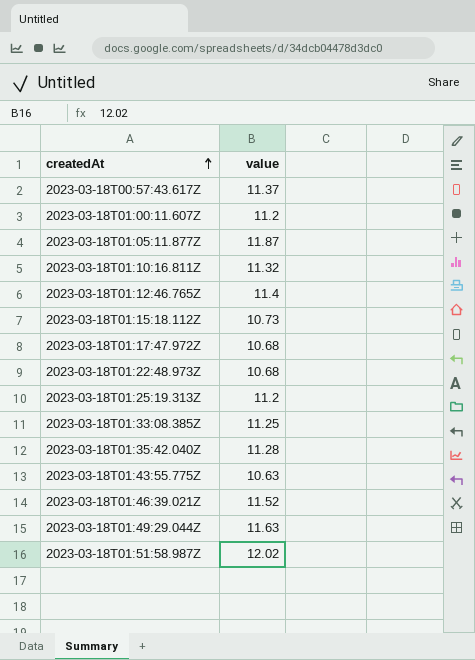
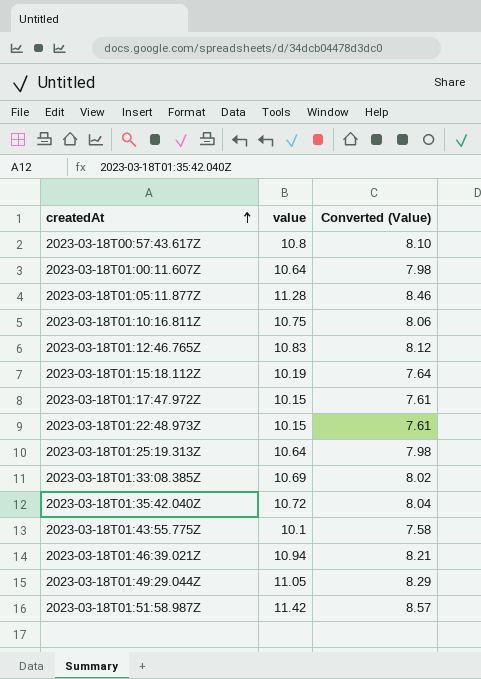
column Converted (Value) | formula: none -> [value] * 0.75
2023-03-18T00:57:43.617Z | value: 11.37 -> 10.8
2023-03-18T01:00:11.607Z | value: 11.2 -> 10.64
2023-03-18T01:05:11.877Z | value: 11.87 -> 11.28
2023-03-18T01:10:16.811Z | value: 11.32 -> 10.75
2023-03-18T01:12:46.765Z | value: 11.4 -> 10.83
2023-03-18T01:15:18.112Z | value: 10.73 -> 10.19
2023-03-18T01:17:47.972Z | value: 10.68 -> 10.15
2023-03-18T01:22:48.973Z | value: 10.68 -> 10.15
2023-03-18T01:25:19.313Z | value: 11.2 -> 10.64
2023-03-18T01:33:08.385Z | value: 11.25 -> 10.69
2023-03-18T01:35:42.040Z | value: 11.28 -> 10.72
2023-03-18T01:43:55.775Z | value: 10.63 -> 10.1
2023-03-18T01:46:39.021Z | value: 11.52 -> 10.94
2023-03-18T01:49:29.044Z | value: 11.63 -> 11.05
2023-03-18T01:51:58.987Z | value: 12.02 -> 11.42

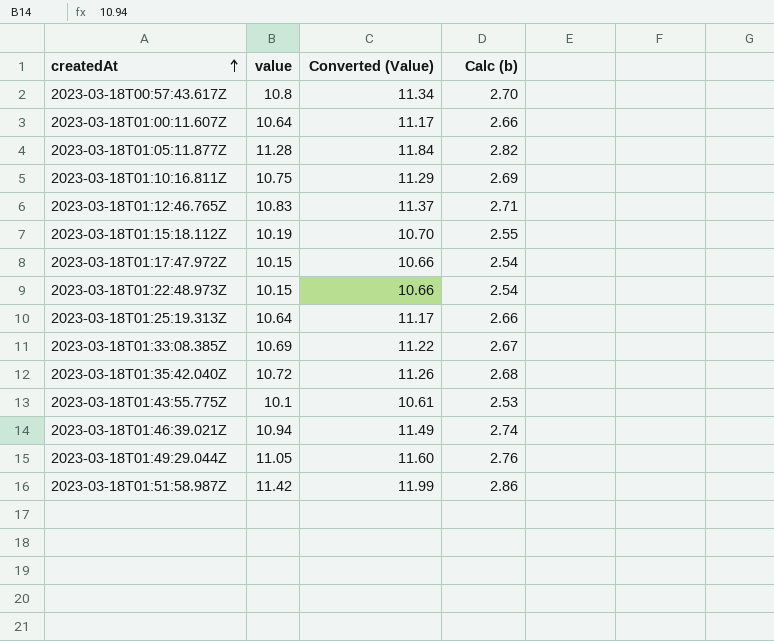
column Converted (Value) | formula: [value] * 0.75 -> [value] * 1.05
column Calc (b) | formula: none -> [value] * 0.25

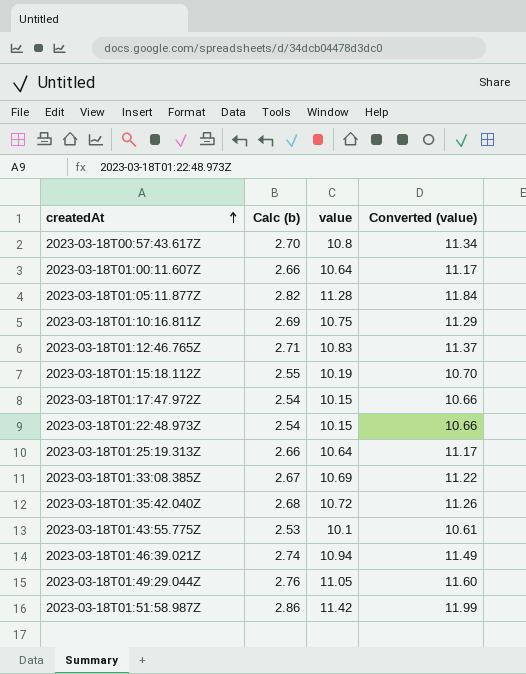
column Calc (b) | position: 4 -> 2
column name: Converted (Value) -> Converted (value)

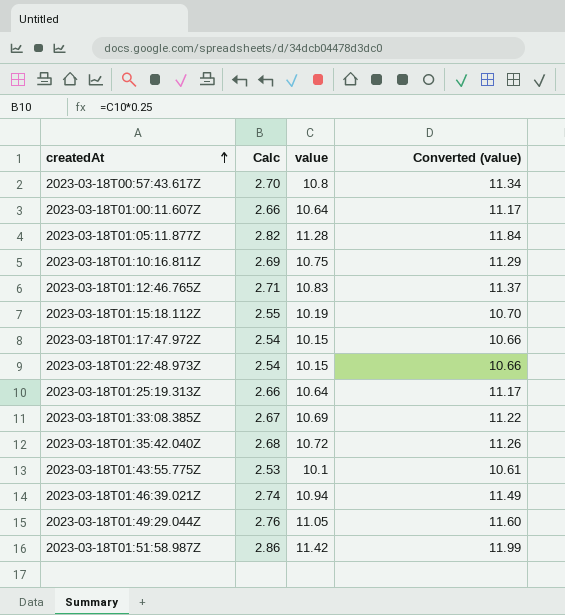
column name: Calc (b) -> Calc

